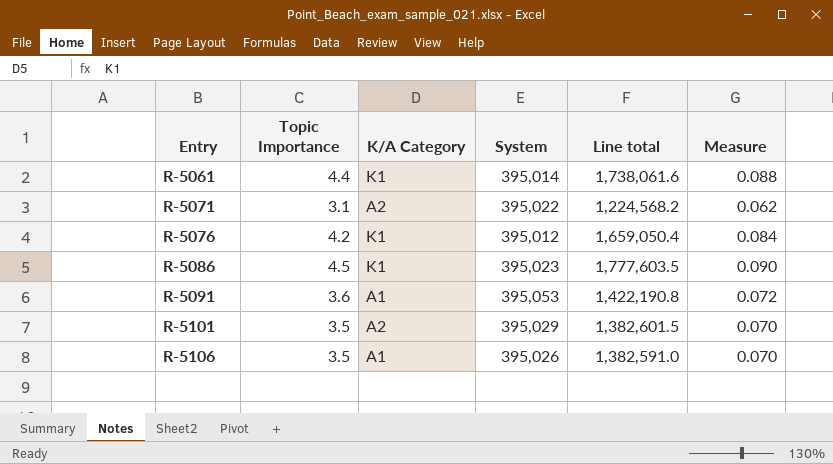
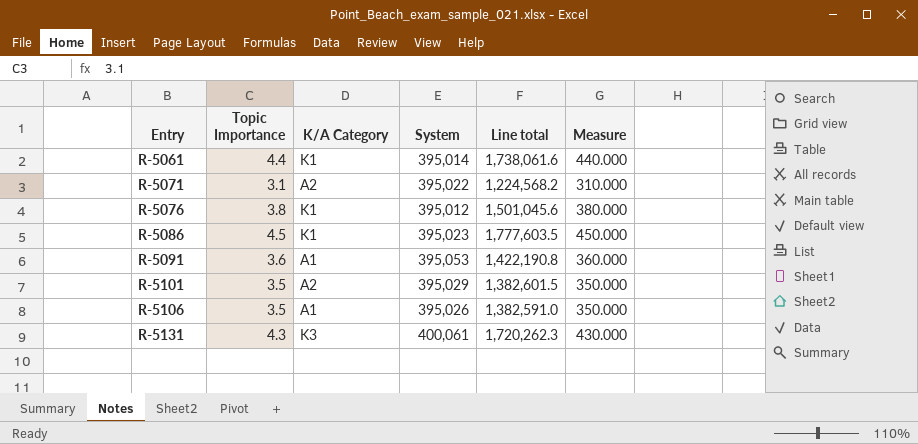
column Measure | formula: [Topic Importance] * 0.02 -> [Topic Importance] * 100
R-5076 | Topic Importance: 4.2 -> 3.8
R-5076 | Line total: 1,659,050.4 -> 1,501,045.6
row R-5131: none -> 4.3 | K3 | 400,061 | 1,720,262.3 | 430.000

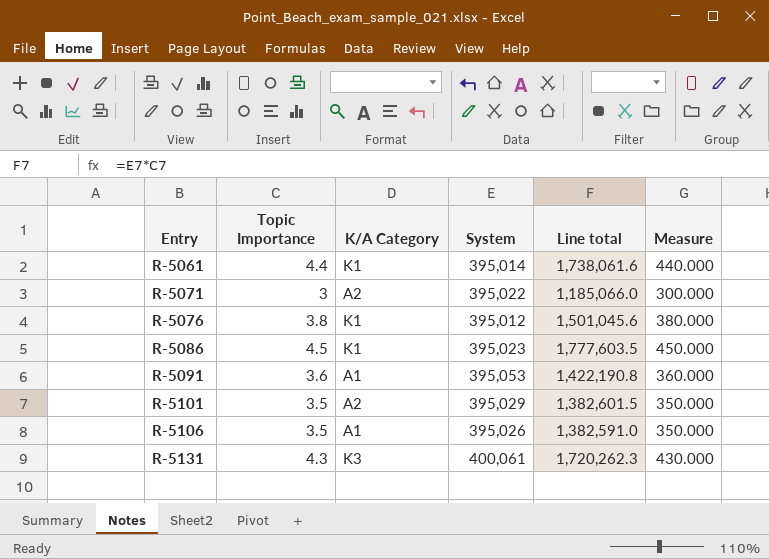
R-5071 | Topic Importance: 3.1 -> 3
R-5071 | Line total: 1,224,568.2 -> 1,185,066.0
R-5071 | Measure: 310.000 -> 300.000

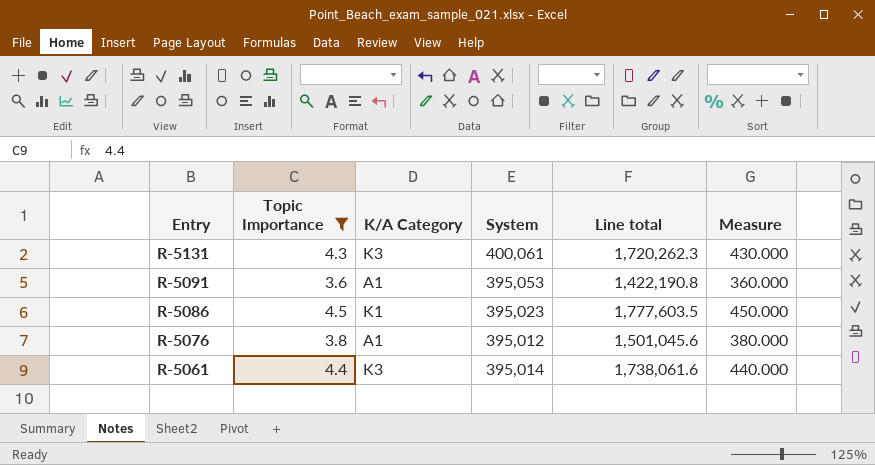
filter: none -> Topic Importance >= 3.6
row order: Entry ascending -> Entry descending
R-5076 | K/A Category: K1 -> A1
R-5061 | K/A Category: K1 -> K3

